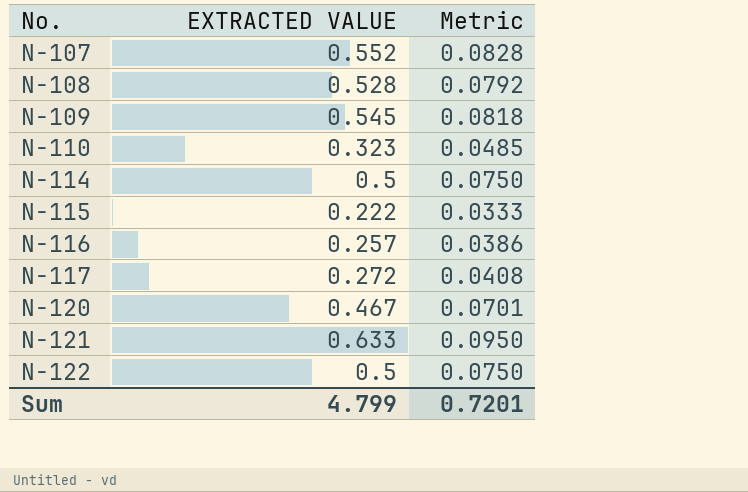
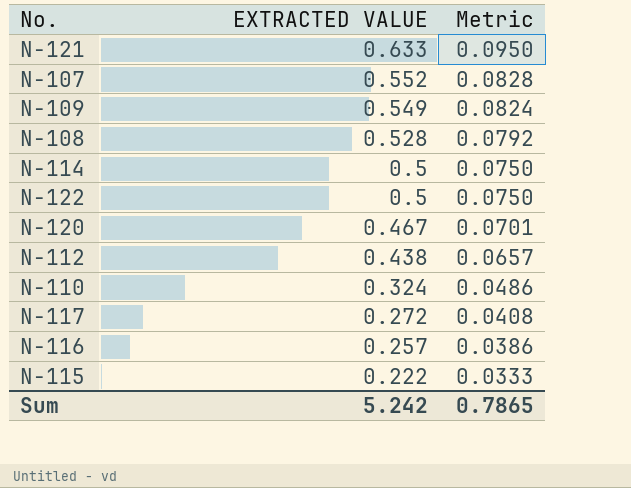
row order: No. ascending -> EXTRACTED VALUE descending
N-109 | EXTRACTED VALUE: 0.545 -> 0.549
N-109 | Metric: 0.0818 -> 0.0824
row N-112: none -> 0.438 | 0.0657
N-110 | EXTRACTED VALUE: 0.323 -> 0.324
N-110 | Metric: 0.0485 -> 0.0486
Sum | EXTRACTED VALUE: 4.799 -> 5.242
Sum | Metric: 0.7201 -> 0.7865

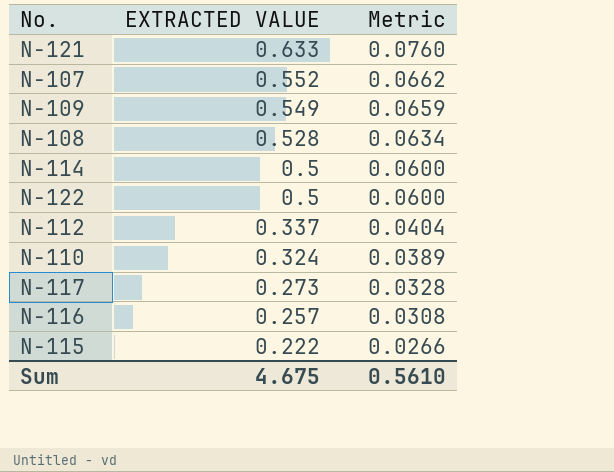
column Metric | formula: [EXTRACTED VALUE] * 0.15 -> [EXTRACTED VALUE] * 0.12
row N-120: 0.467 | 0.0701 -> none
N-112 | EXTRACTED VALUE: 0.438 -> 0.337
N-117 | EXTRACTED VALUE: 0.272 -> 0.273
Sum | EXTRACTED VALUE: 5.242 -> 4.675
Sum | Metric: 0.7865 -> 0.5610

